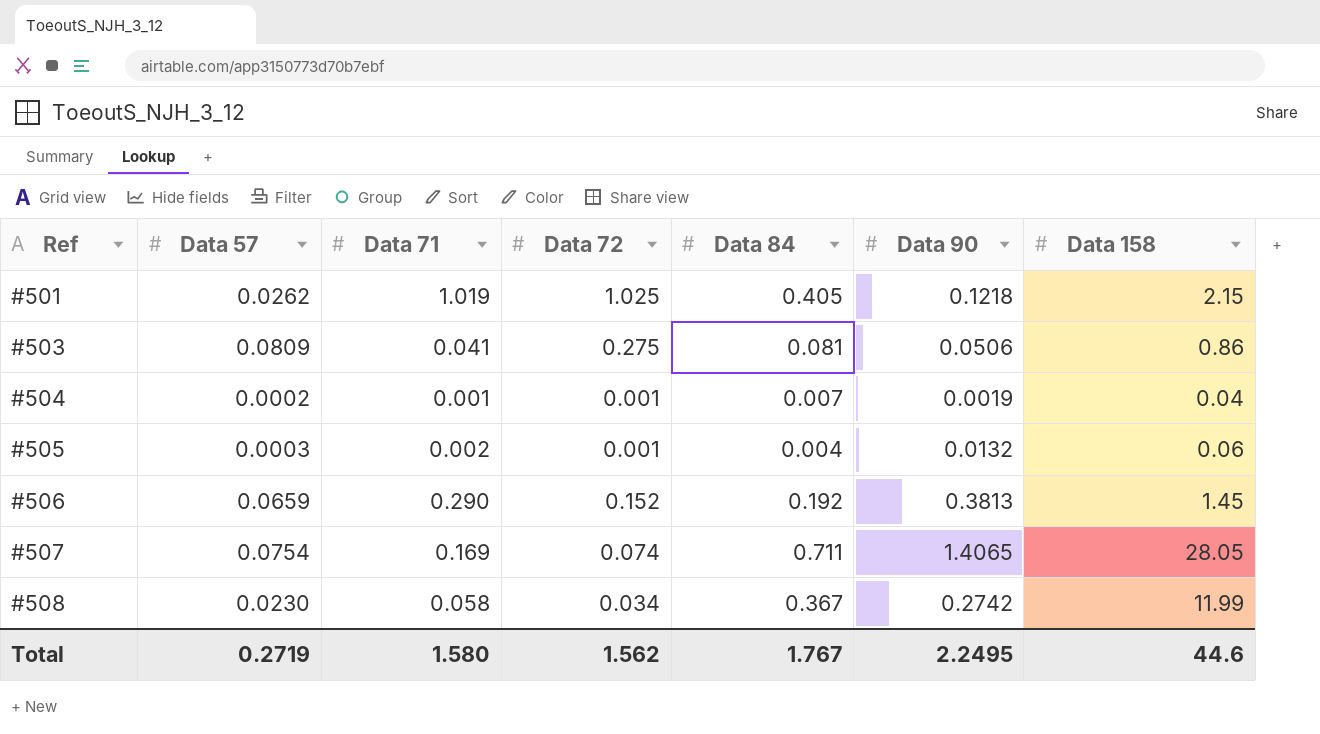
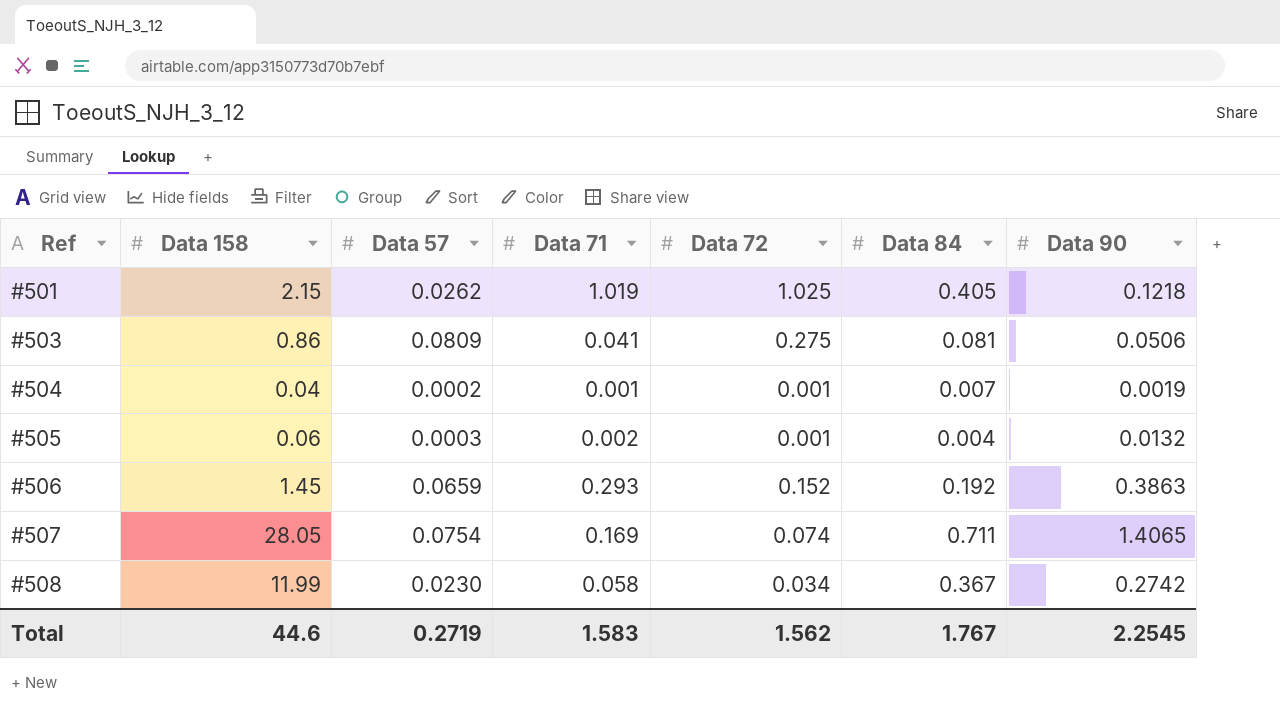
column Data 158 | position: 7 -> 2
#506 | Data 71: 0.290 -> 0.293
#506 | Data 90: 0.3813 -> 0.3863
Total | Data 71: 1.580 -> 1.583
Total | Data 90: 2.2495 -> 2.2545

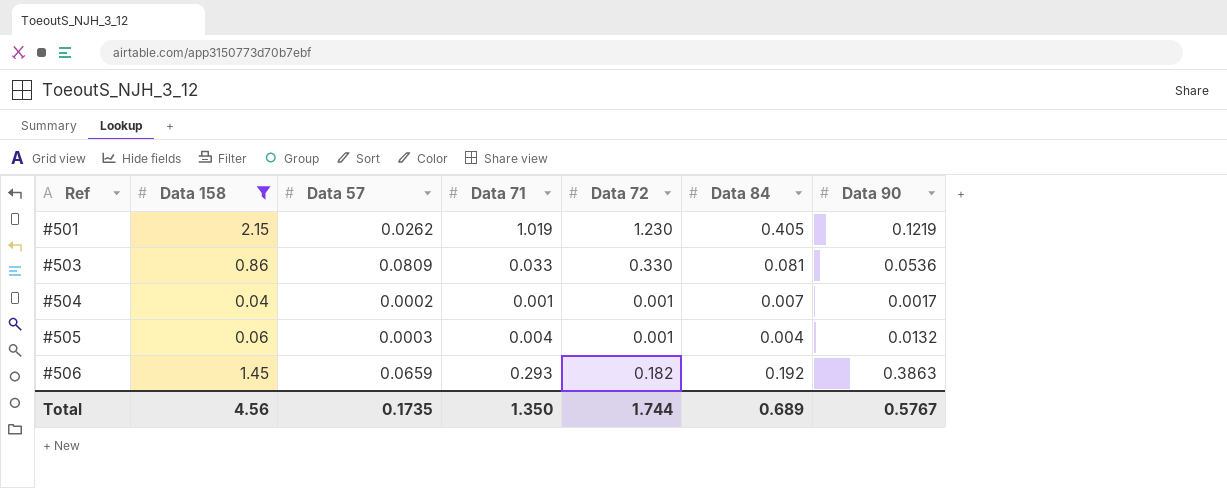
filter: none -> Data 158 <= 2.15
#501 | Data 72: 1.025 -> 1.230
#501 | Data 90: 0.1218 -> 0.1219
#503 | Data 71: 0.041 -> 0.033
#503 | Data 72: 0.275 -> 0.330
#503 | Data 90: 0.0506 -> 0.0536
#504 | Data 90: 0.0019 -> 0.0017
#505 | Data 71: 0.002 -> 0.004
#506 | Data 72: 0.152 -> 0.182
Total | Data 158: 44.6 -> 4.56
Total | Data 57: 0.2719 -> 0.1735
Total | Data 71: 1.583 -> 1.350
Total | Data 72: 1.562 -> 1.744
Total | Data 84: 1.767 -> 0.689
Total | Data 90: 2.2545 -> 0.5767

